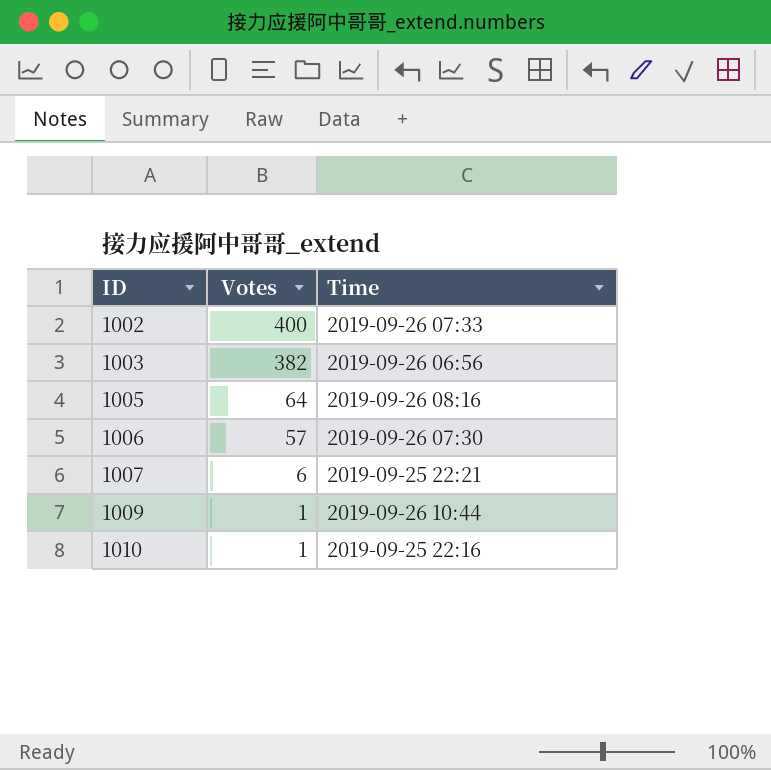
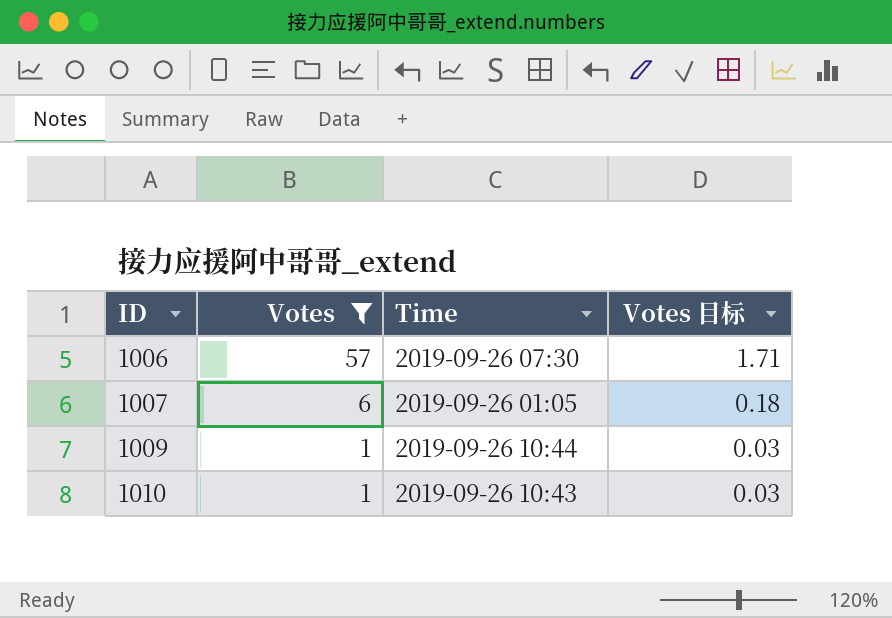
filter: none -> Votes <= 57
column Votes 目标 | formula: none -> [Votes] * 0.03
1007 | Time: 2019-09-25 22:21 -> 2019-09-26 01:05
1010 | Time: 2019-09-25 22:16 -> 2019-09-26 10:43

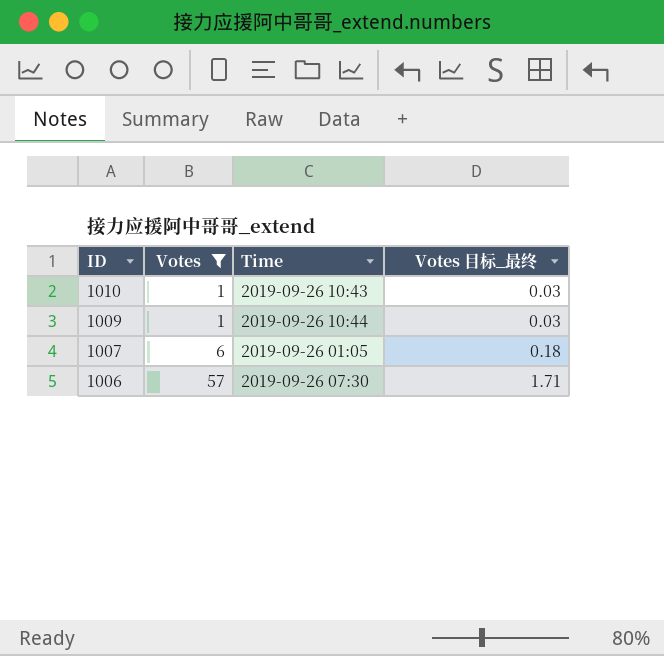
row order: ID ascending -> ID descending
column name: Votes 目标 -> Votes 目标_最终

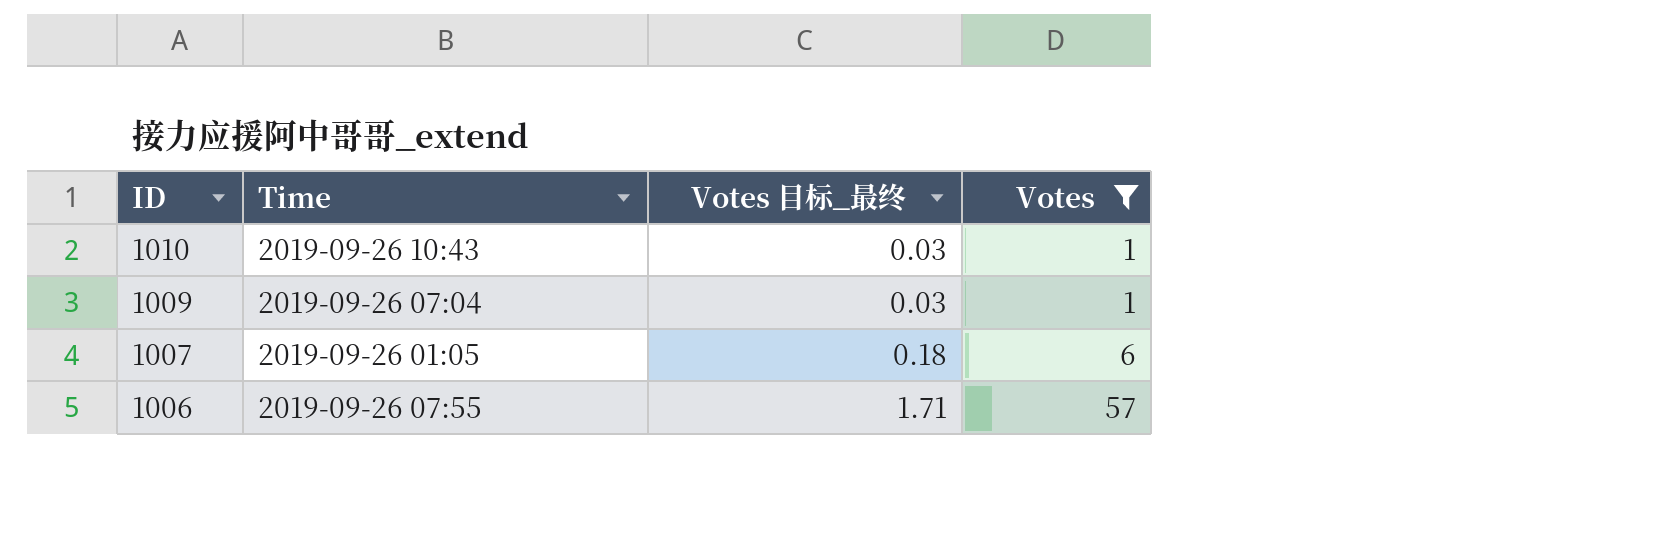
column Votes | position: 2 -> 4
1009 | Time: 2019-09-26 10:44 -> 2019-09-26 07:04
1006 | Time: 2019-09-26 07:30 -> 2019-09-26 07:55

